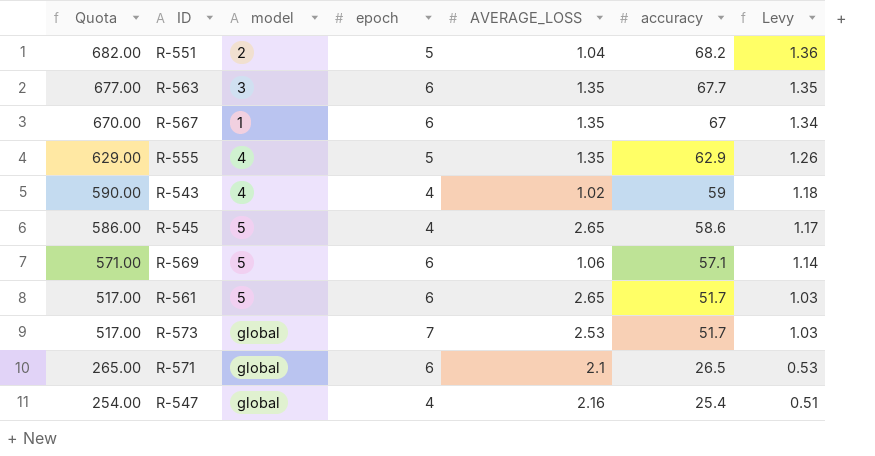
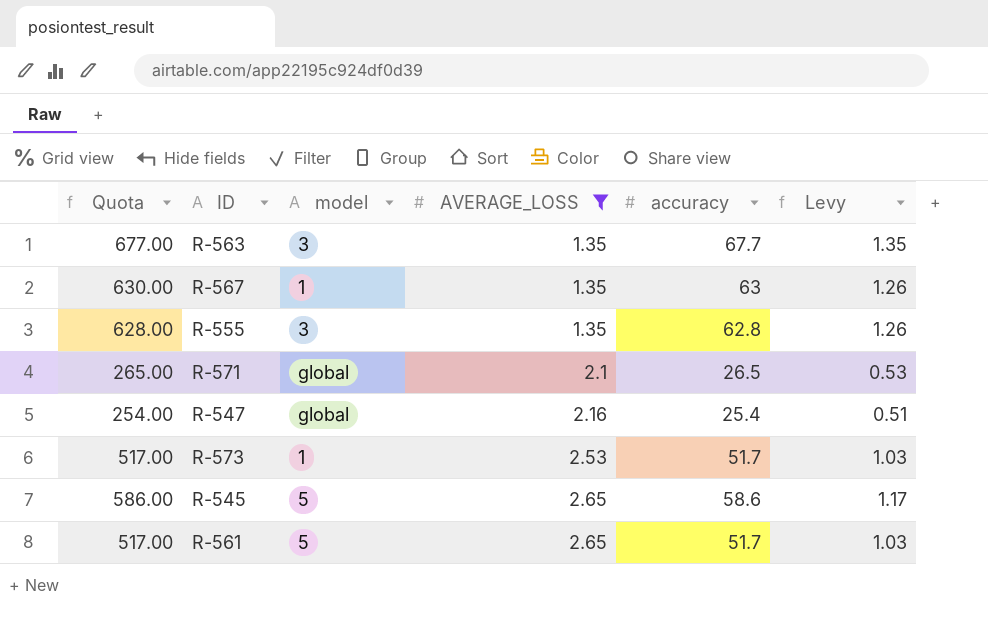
filter: none -> AVERAGE_LOSS >= 1.35
row order: Quota descending -> AVERAGE_LOSS ascending
column epoch | position: 4 -> none
R-567 | Quota: 670.00 -> 630.00
R-567 | accuracy: 67 -> 63
R-567 | Levy: 1.34 -> 1.26
R-555 | Quota: 629.00 -> 628.00
R-555 | model: 4 -> 3
R-555 | accuracy: 62.9 -> 62.8
R-573 | model: global -> 1

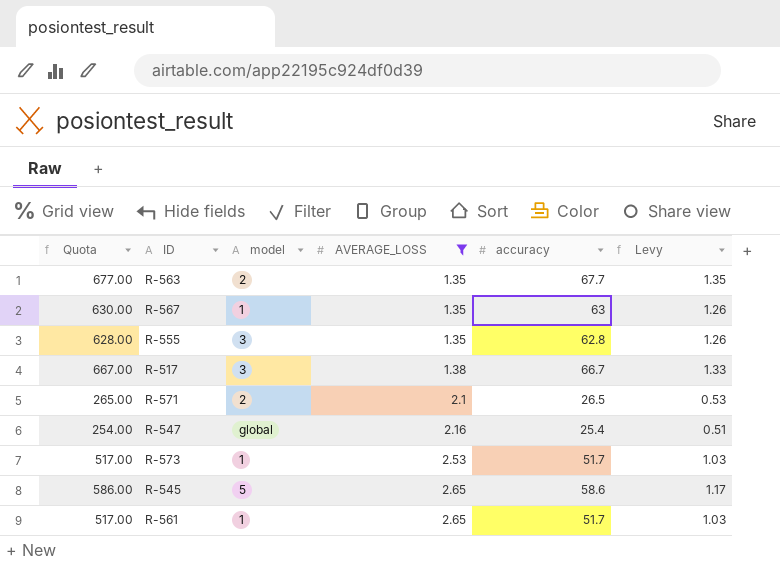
R-563 | model: 3 -> 2
row R-517: none -> 667.00 | 3 | 1.38 | 66.7 | 1.33
R-571 | model: global -> 2
R-561 | model: 5 -> 1

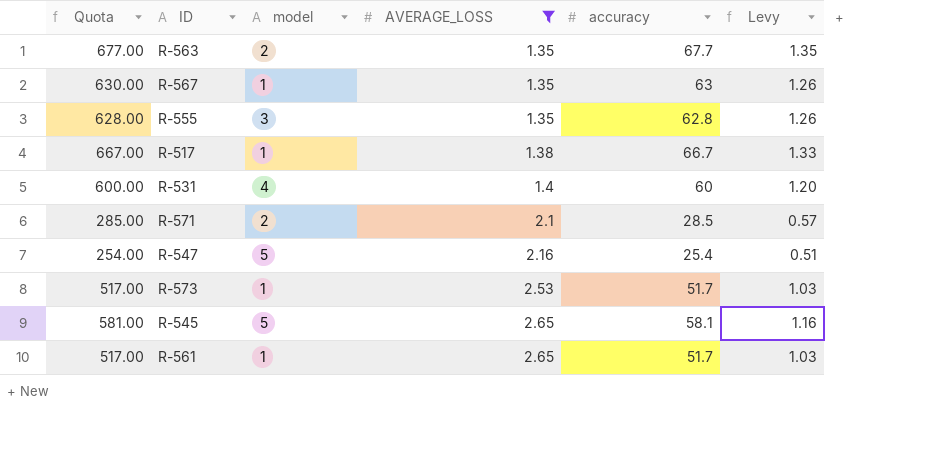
R-517 | model: 3 -> 1
row R-531: none -> 600.00 | 4 | 1.4 | 60 | 1.20
R-571 | Quota: 265.00 -> 285.00
R-571 | accuracy: 26.5 -> 28.5
R-571 | Levy: 0.53 -> 0.57
R-547 | model: global -> 5
R-545 | Quota: 586.00 -> 581.00
R-545 | accuracy: 58.6 -> 58.1
R-545 | Levy: 1.17 -> 1.16

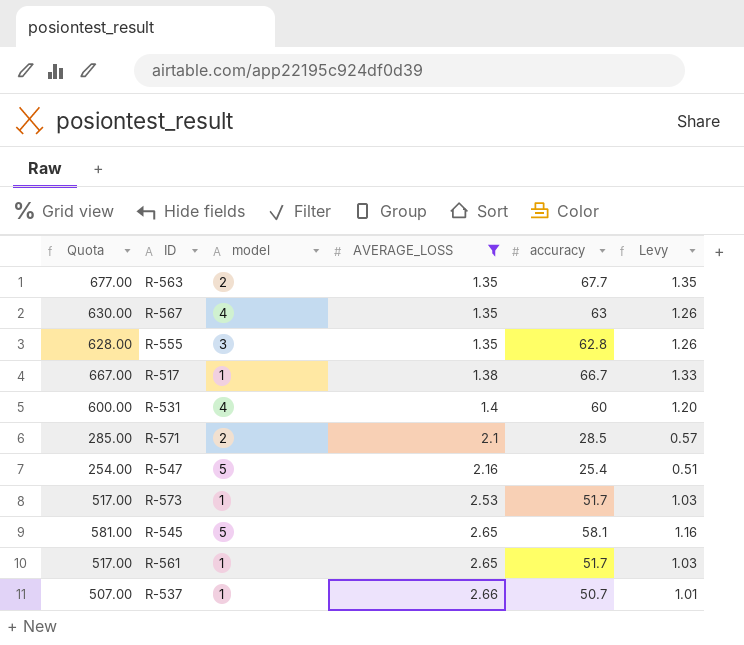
R-567 | model: 1 -> 4
row R-537: none -> 507.00 | 1 | 2.66 | 50.7 | 1.01

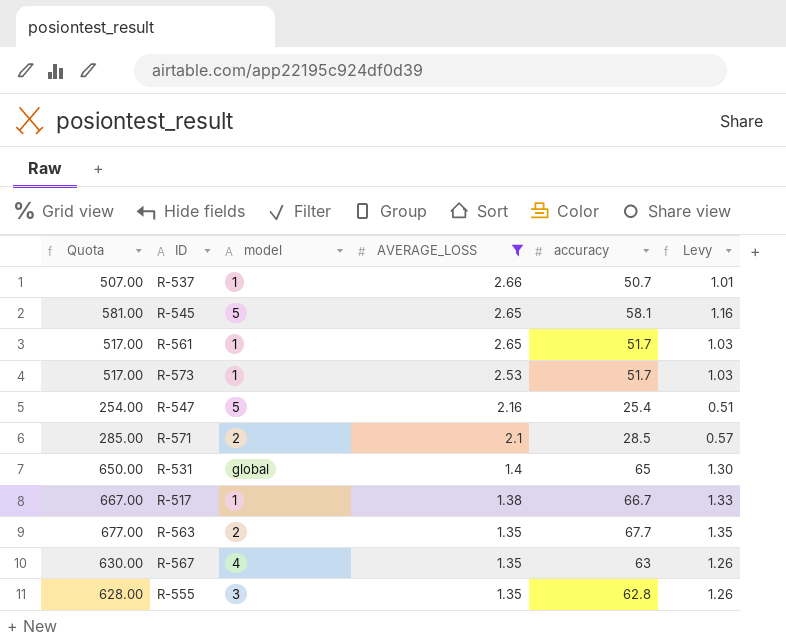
row order: AVERAGE_LOSS ascending -> AVERAGE_LOSS descending
R-531 | Quota: 600.00 -> 650.00
R-531 | model: 4 -> global
R-531 | accuracy: 60 -> 65
R-531 | Levy: 1.20 -> 1.30

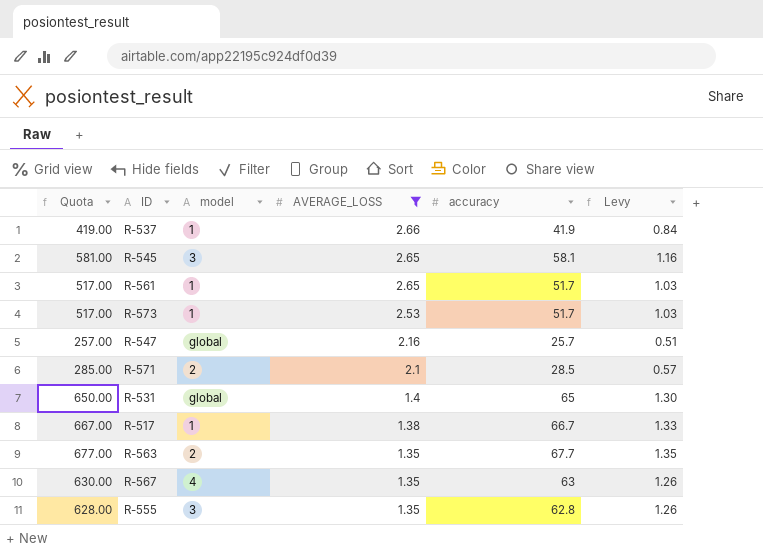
R-537 | Quota: 507.00 -> 419.00
R-537 | accuracy: 50.7 -> 41.9
R-537 | Levy: 1.01 -> 0.84
R-545 | model: 5 -> 3
R-547 | Quota: 254.00 -> 257.00
R-547 | model: 5 -> global
R-547 | accuracy: 25.4 -> 25.7

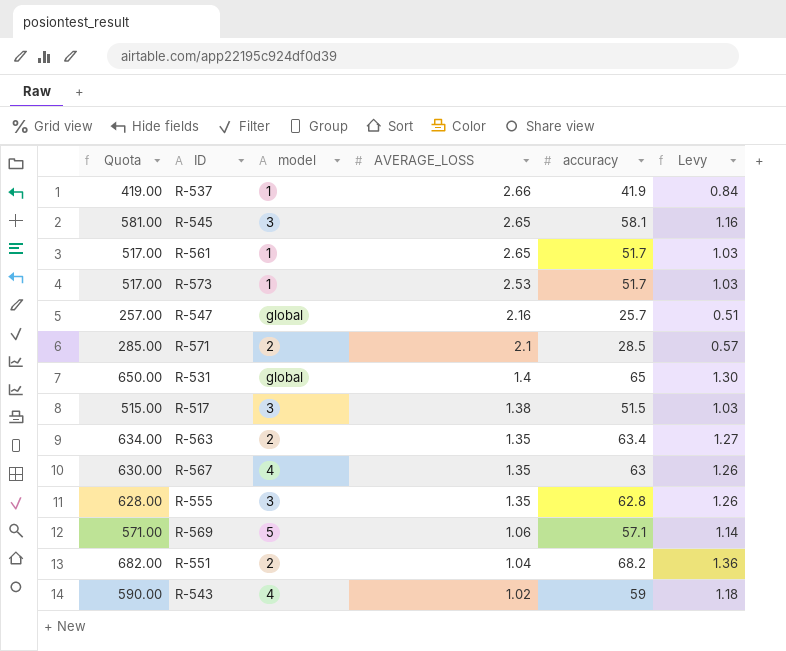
filter: AVERAGE_LOSS >= 1.35 -> none
R-517 | Quota: 667.00 -> 515.00
R-517 | model: 1 -> 3
R-517 | accuracy: 66.7 -> 51.5
R-517 | Levy: 1.33 -> 1.03
R-563 | Quota: 677.00 -> 634.00
R-563 | accuracy: 67.7 -> 63.4
R-563 | Levy: 1.35 -> 1.27

